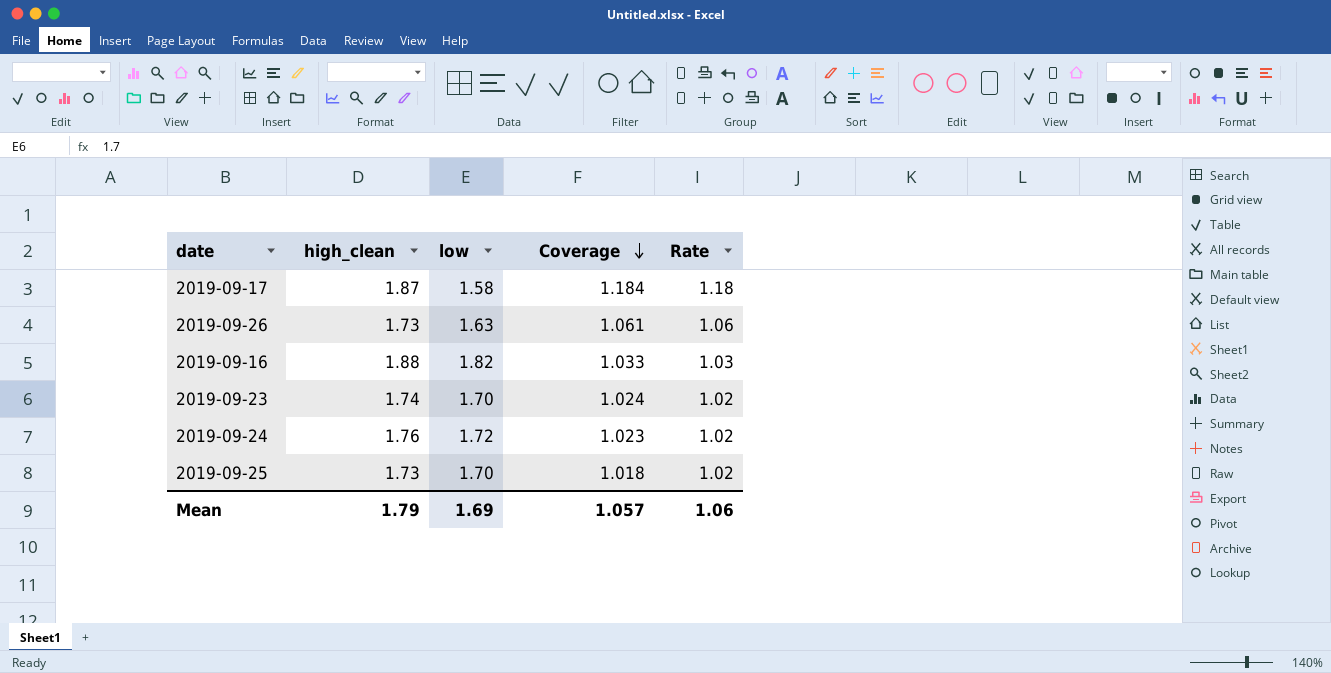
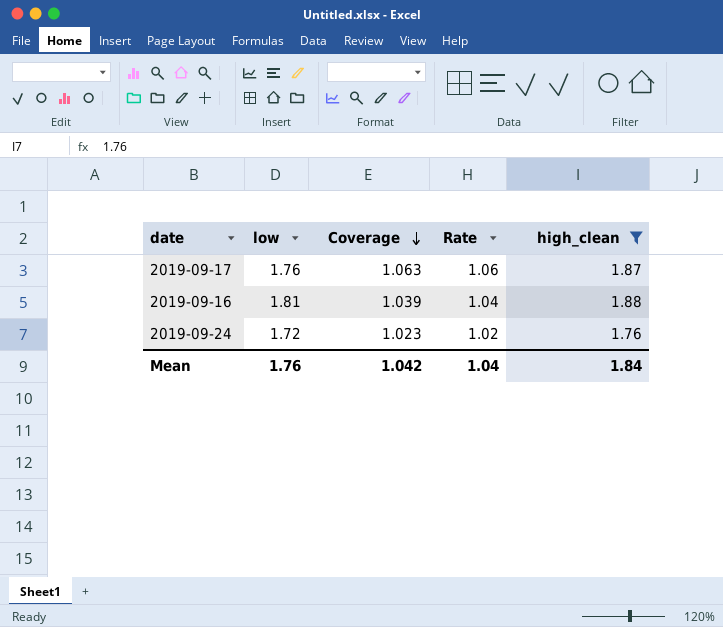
filter: none -> high_clean >= 1.76
column high_clean | position: 2 -> 5
2019-09-17 | low: 1.58 -> 1.76
2019-09-17 | Coverage: 1.184 -> 1.063
2019-09-17 | Rate: 1.18 -> 1.06
2019-09-16 | low: 1.82 -> 1.81
2019-09-16 | Coverage: 1.033 -> 1.039
2019-09-16 | Rate: 1.03 -> 1.04
Mean | low: 1.69 -> 1.76
Mean | Coverage: 1.057 -> 1.042
Mean | Rate: 1.06 -> 1.04
Mean | high_clean: 1.79 -> 1.84

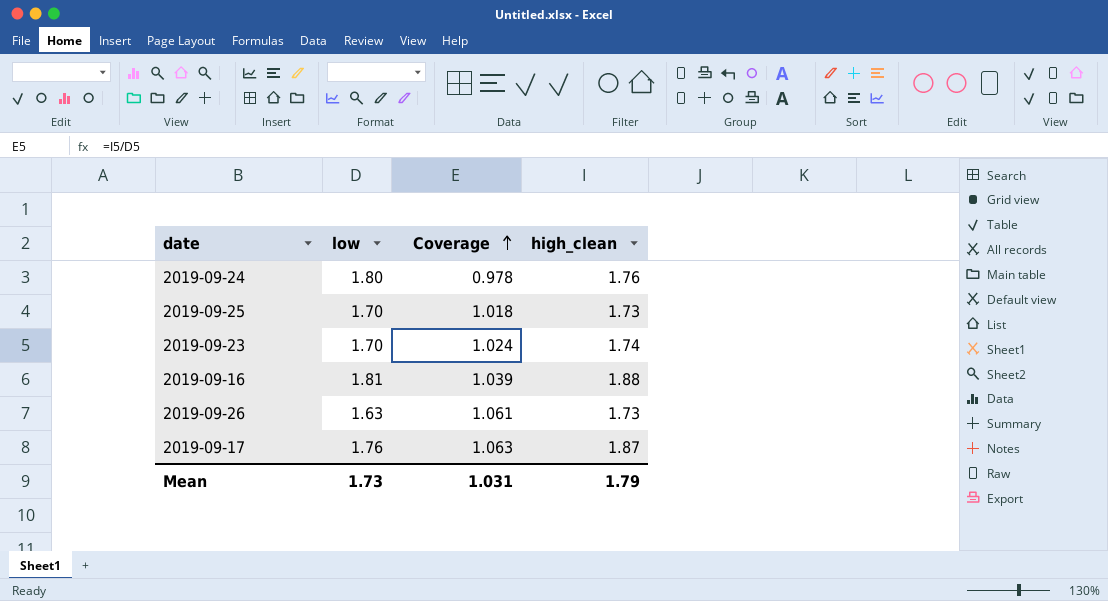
filter: high_clean >= 1.76 -> none
row order: Coverage descending -> Coverage ascending
column Rate | formula: [high_clean] / [low] -> none
2019-09-24 | low: 1.72 -> 1.80
2019-09-24 | Coverage: 1.023 -> 0.978
Mean | low: 1.76 -> 1.73
Mean | Coverage: 1.042 -> 1.031
Mean | high_clean: 1.84 -> 1.79

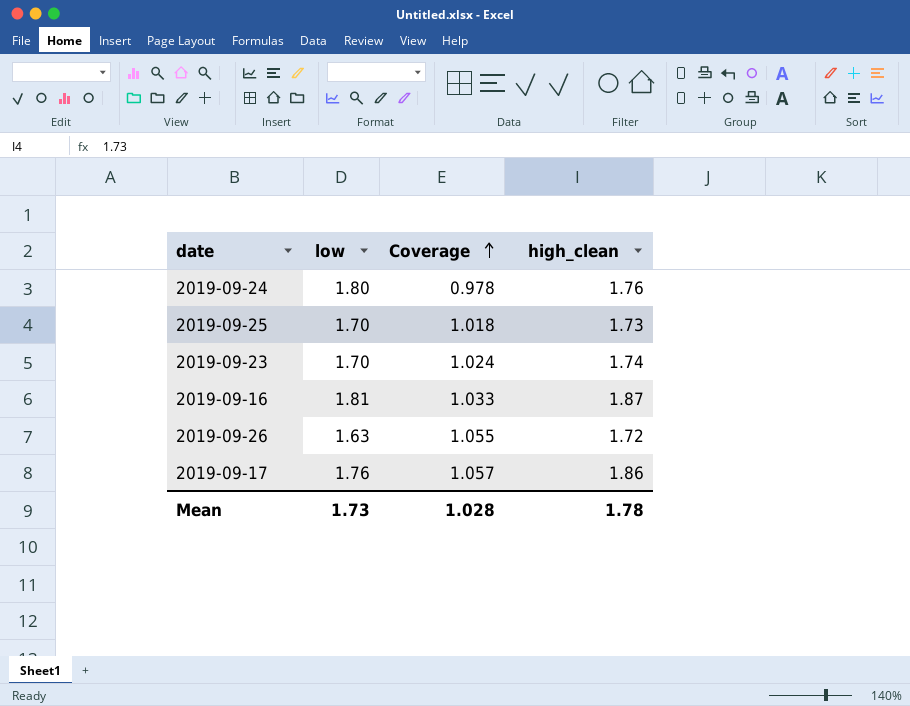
2019-09-16 | Coverage: 1.039 -> 1.033
2019-09-16 | high_clean: 1.88 -> 1.87
2019-09-26 | Coverage: 1.061 -> 1.055
2019-09-26 | high_clean: 1.73 -> 1.72
2019-09-17 | Coverage: 1.063 -> 1.057
2019-09-17 | high_clean: 1.87 -> 1.86
Mean | Coverage: 1.031 -> 1.028
Mean | high_clean: 1.79 -> 1.78

